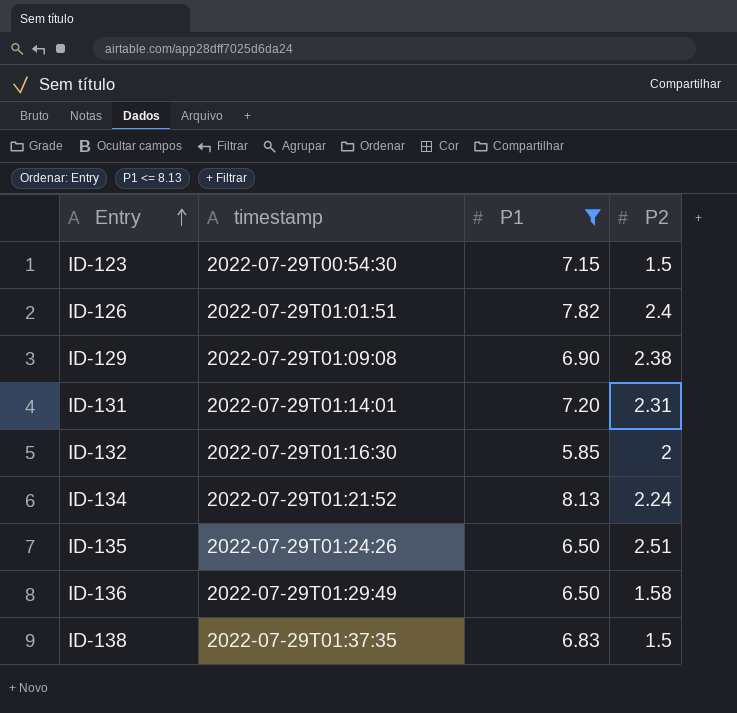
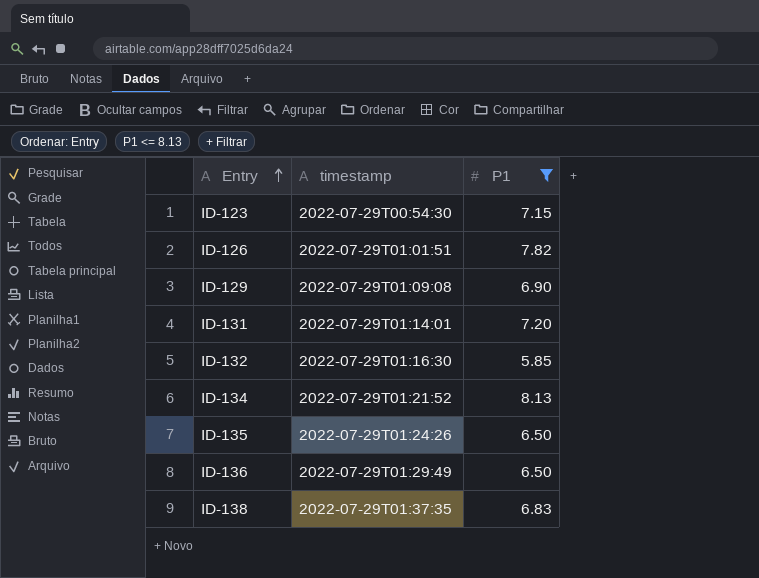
column P2 | position: 4 -> none

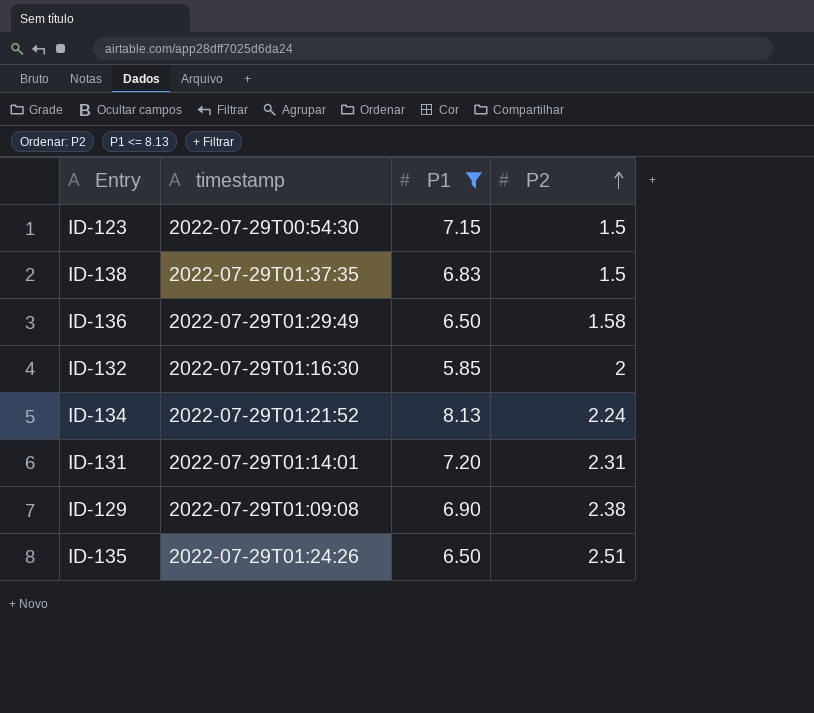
row order: Entry ascending -> P2 ascending
column P2 | position: none -> 4
row ID-126: 2022-07-29T01:01:51 | 7.82 -> none

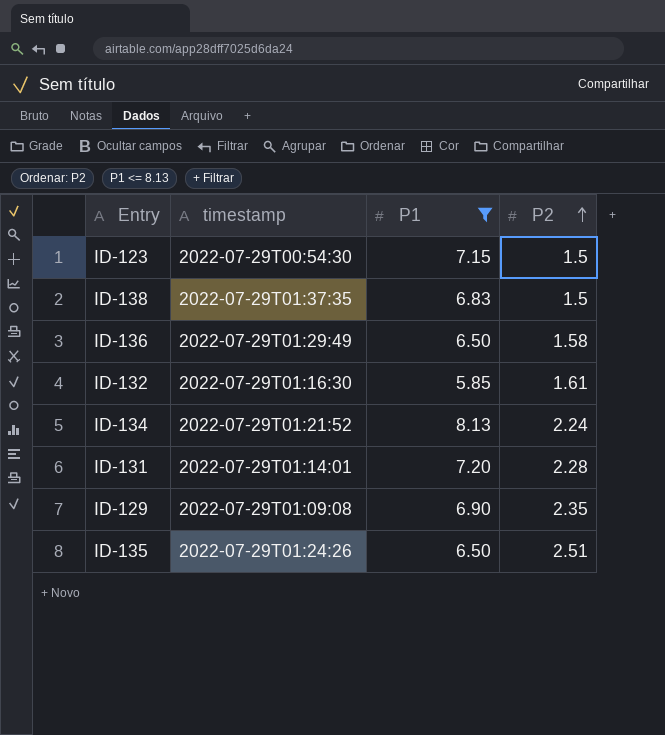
ID-132 | P2: 2 -> 1.61
ID-131 | P2: 2.31 -> 2.28
ID-129 | P2: 2.38 -> 2.35

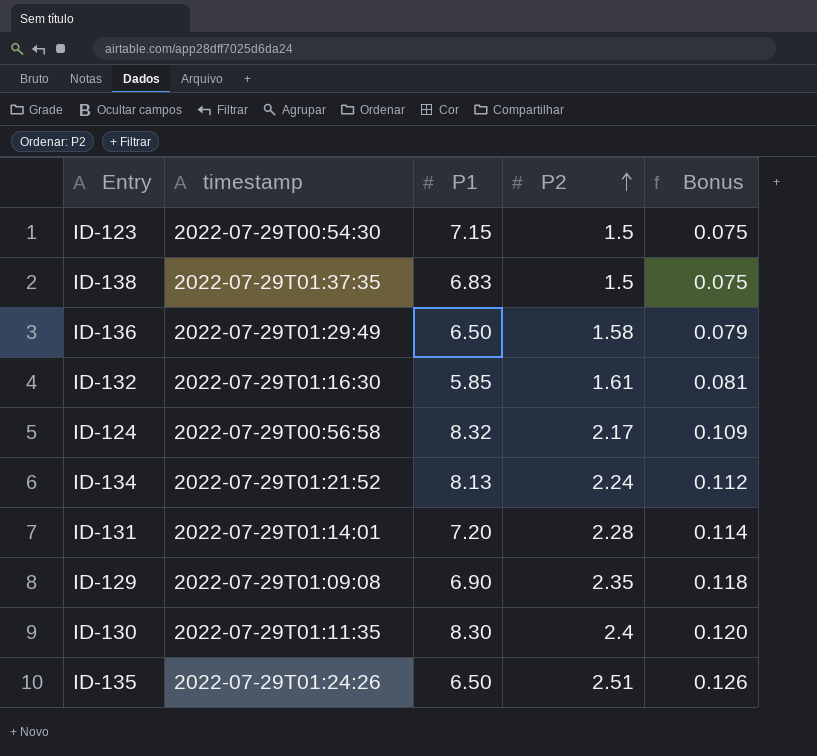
filter: P1 <= 8.13 -> none
column Bonus | formula: none -> [P2] * 0.05

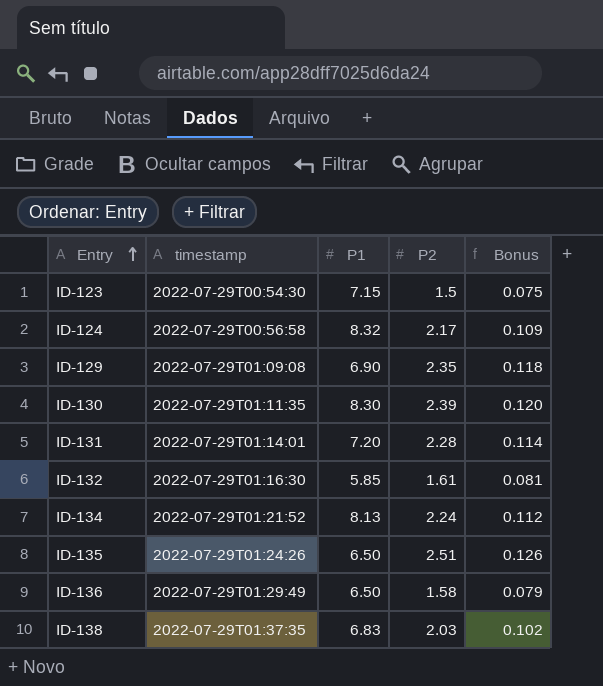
row order: P2 ascending -> Entry ascending
ID-130 | P2: 2.4 -> 2.39
ID-138 | P2: 1.5 -> 2.03
ID-138 | Bonus: 0.075 -> 0.102

